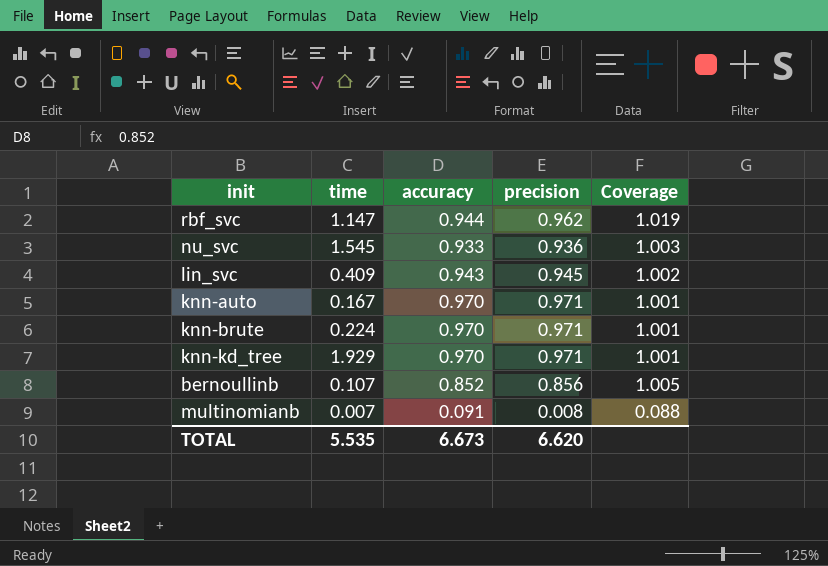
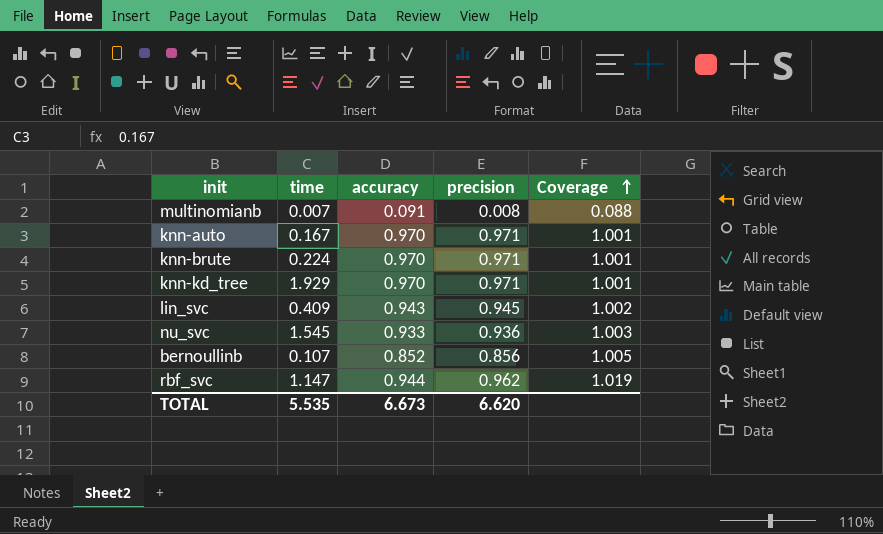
row order: none -> Coverage ascending

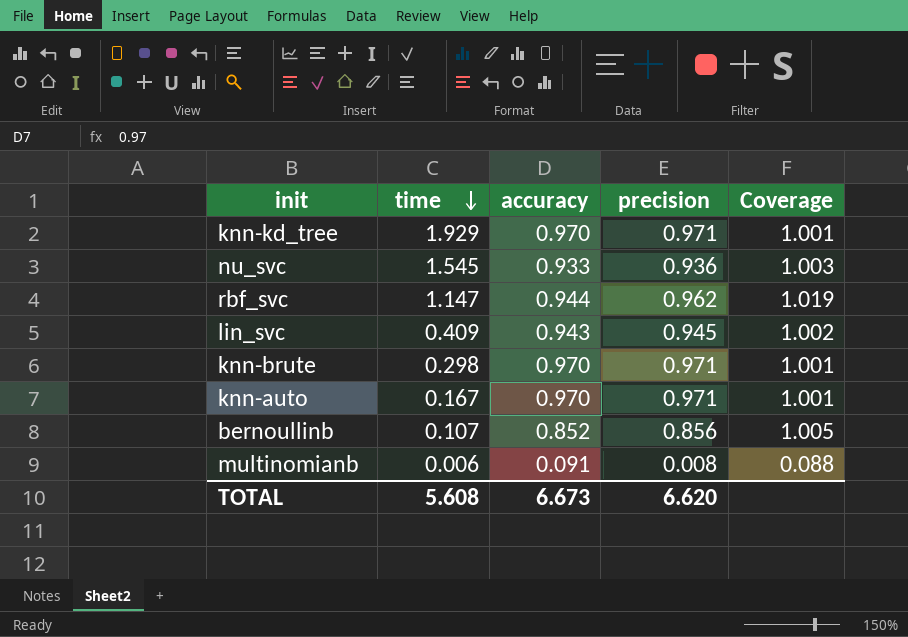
row order: Coverage ascending -> time descending
knn-brute | time: 0.224 -> 0.298
multinomianb | time: 0.007 -> 0.006
TOTAL | time: 5.535 -> 5.608

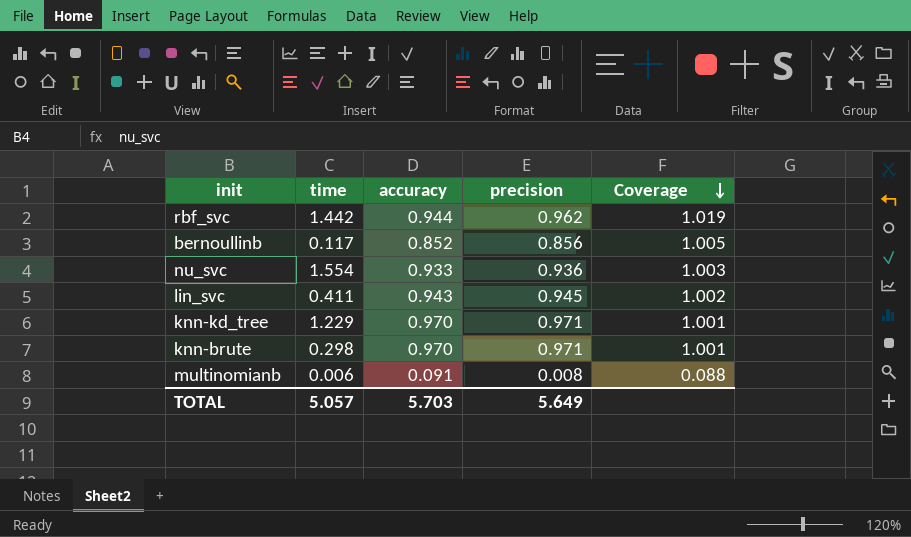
row order: time descending -> Coverage descending
row knn-auto: 0.167 | 0.970 | 0.971 | 1.001 -> none
rbf_svc | time: 1.147 -> 1.442
bernoullinb | time: 0.107 -> 0.117
nu_svc | time: 1.545 -> 1.554
lin_svc | time: 0.409 -> 0.411
knn-kd_tree | time: 1.929 -> 1.229
TOTAL | time: 5.608 -> 5.057
TOTAL | accuracy: 6.673 -> 5.703
TOTAL | precision: 6.620 -> 5.649

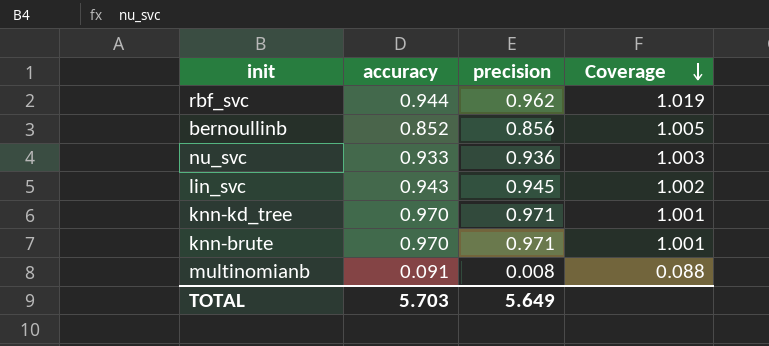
column time | position: 2 -> none

